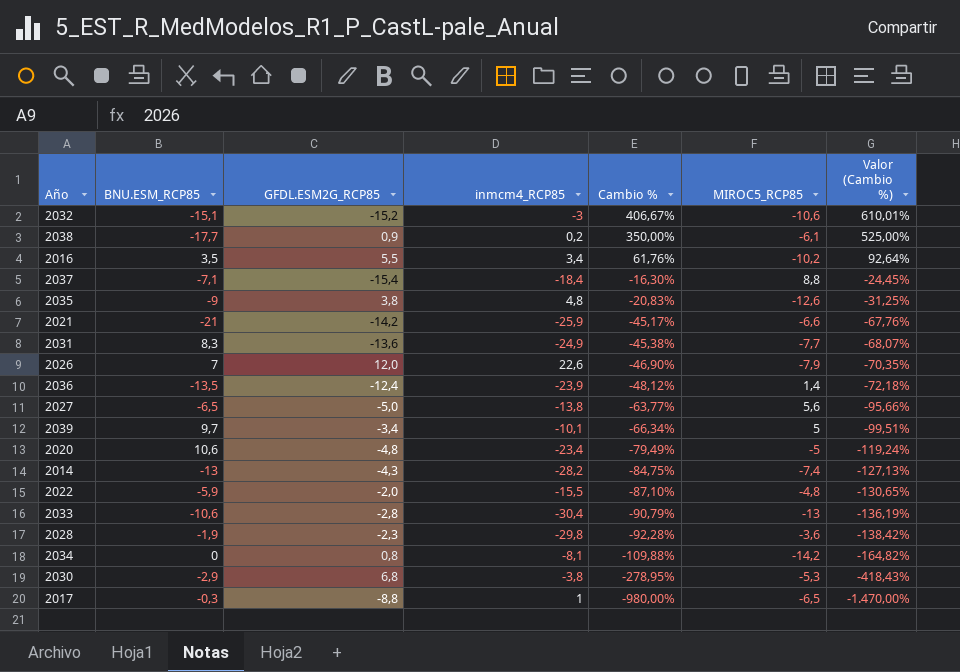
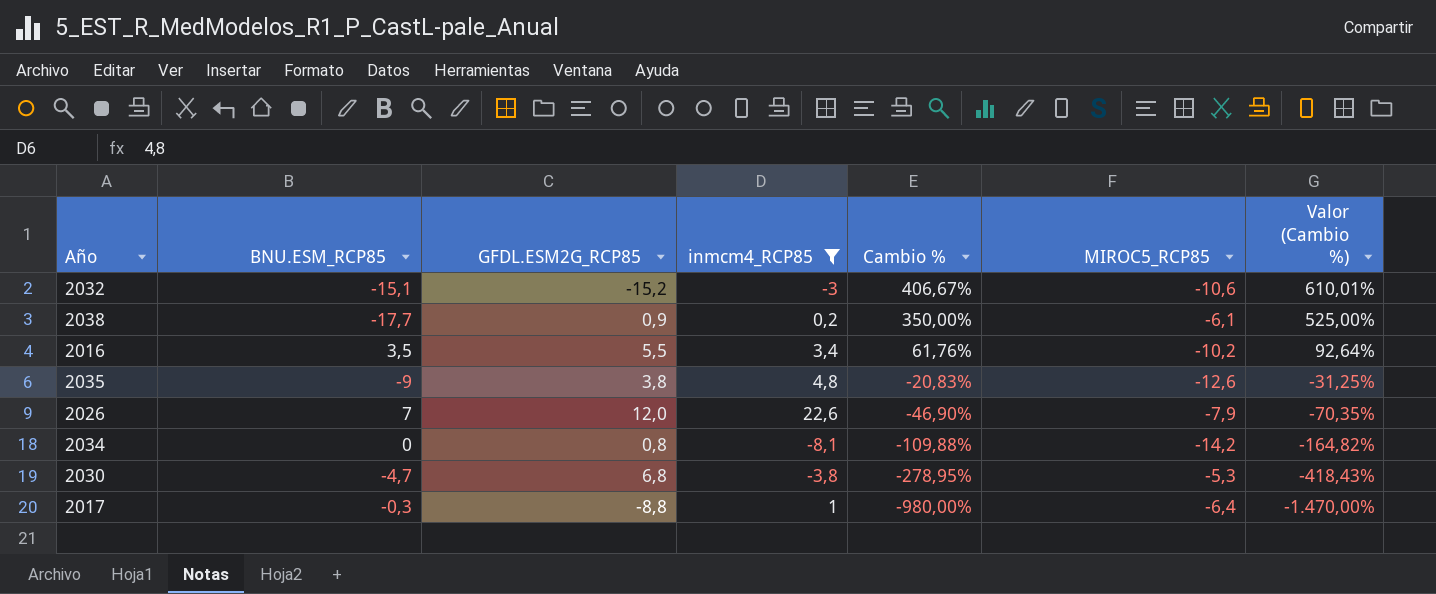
filter: none -> inmcm4_RCP85 >= -8,1
2030 | BNU.ESM_RCP85: -2,9 -> -4,7
2017 | MIROC5_RCP85: -6,5 -> -6,4

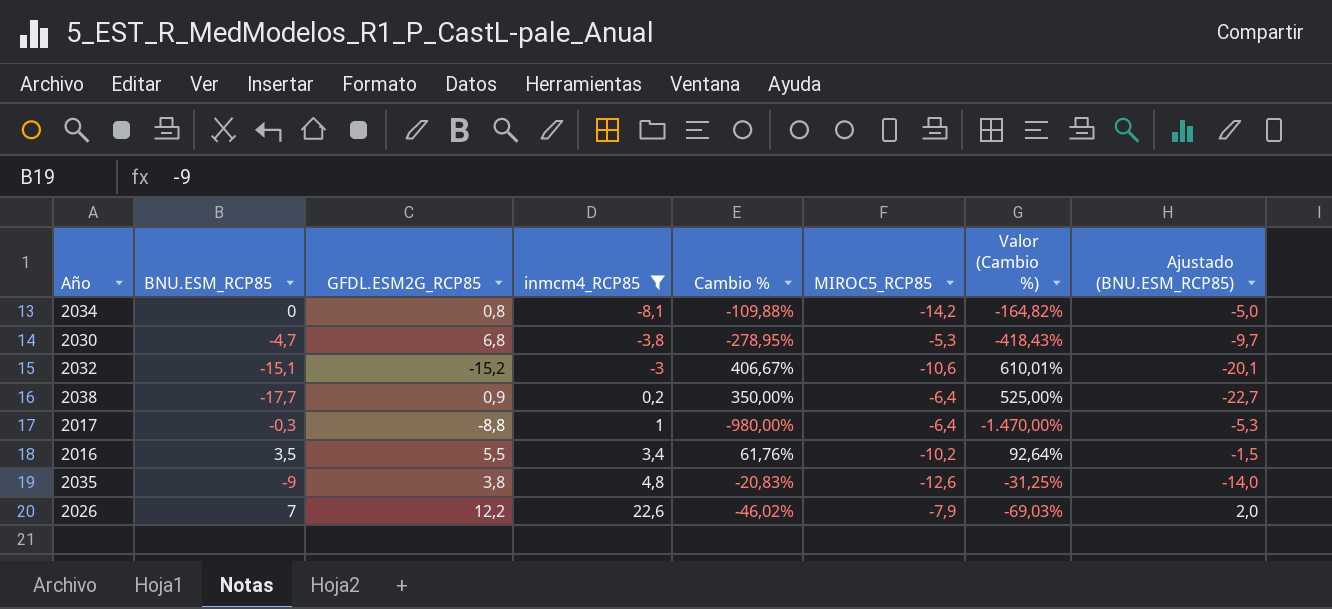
row order: Cambio % descending -> inmcm4_RCP85 ascending
column Ajustado (BNU.ESM_RCP85) | formula: none -> [BNU.ESM_RCP85] - 5
2038 | MIROC5_RCP85: -6,1 -> -6,4
2026 | GFDL.ESM2G_RCP85: 12,0 -> 12,2
2026 | Cambio %: -46,90% -> -46,02%
2026 | Valor (Cambio %): -70,35% -> -69,03%

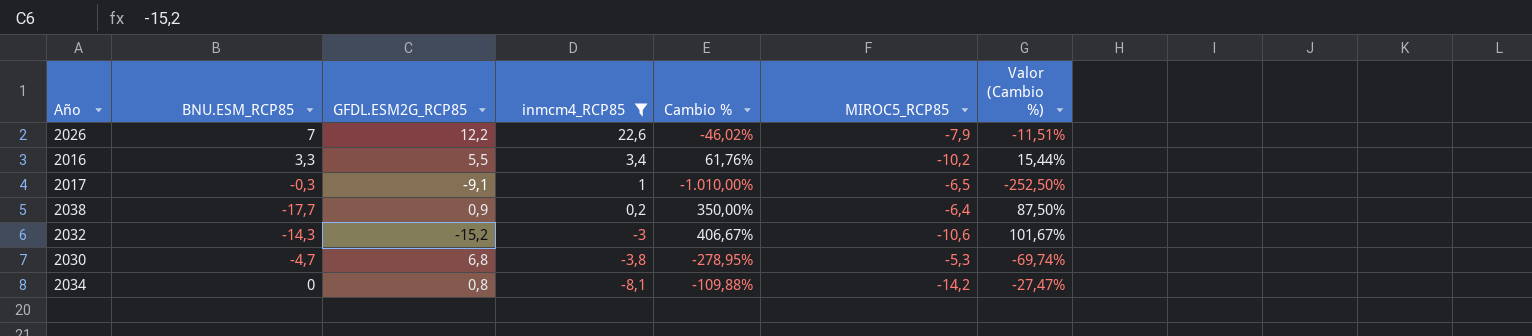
row order: inmcm4_RCP85 ascending -> inmcm4_RCP85 descending
column Ajustado (BNU.ESM_RCP85) | formula: [BNU.ESM_RCP85] - 5 -> none
column Valor (Cambio %) | formula: [Cambio %] * 1,5 -> [Cambio %] * 0,25
row 2035: -9 | 3,8 | 4,8 | -20,83% | -12,6 | -31,25% | -14,0 -> none
2016 | BNU.ESM_RCP85: 3,5 -> 3,3
2017 | GFDL.ESM2G_RCP85: -8,8 -> -9,1
2017 | Cambio %: -980,00% -> -1.010,00%
2017 | MIROC5_RCP85: -6,4 -> -6,5
2032 | BNU.ESM_RCP85: -15,1 -> -14,3

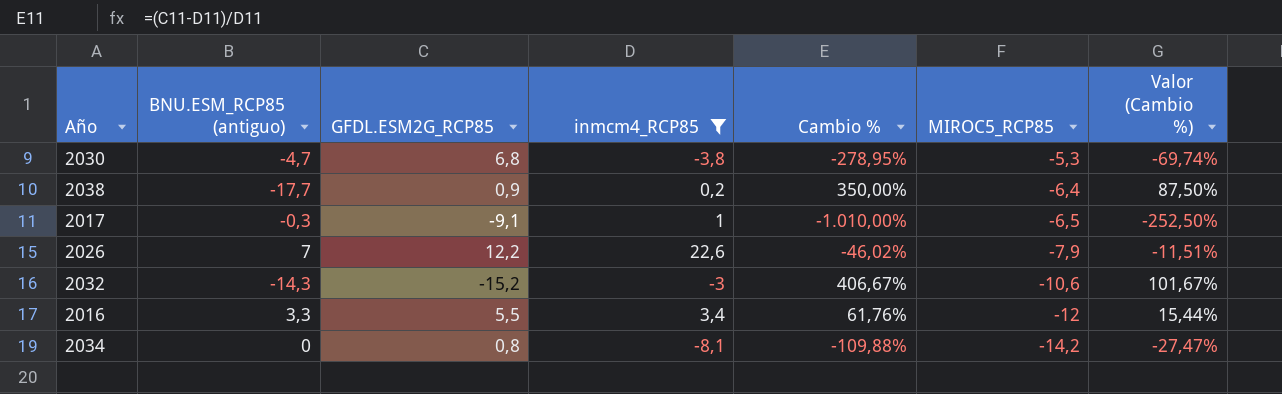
row order: inmcm4_RCP85 descending -> MIROC5_RCP85 descending
column name: BNU.ESM_RCP85 -> BNU.ESM_RCP85 (antiguo)
2016 | MIROC5_RCP85: -10,2 -> -12

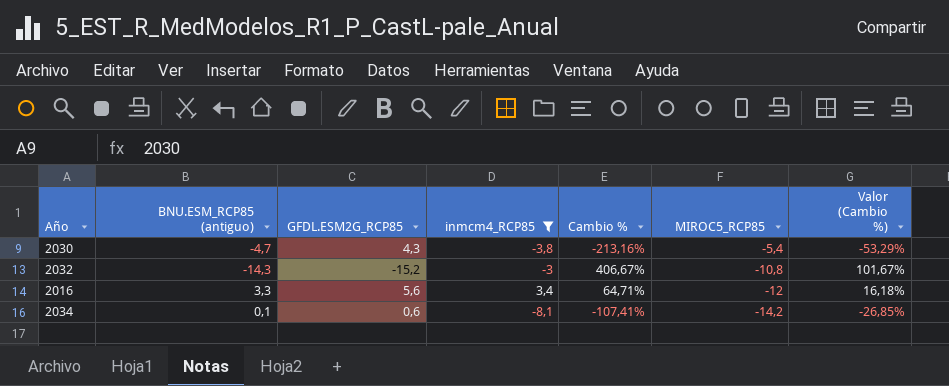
row 2038: -17,7 | 0,9 | 0,2 | 350,00% | -6,4 | 87,50% -> none
row 2017: -0,3 | -9,1 | 1 | -1.010,00% | -6,5 | -252,50% -> none
row 2026: 7 | 12,2 | 22,6 | -46,02% | -7,9 | -11,51% -> none
2030 | GFDL.ESM2G_RCP85: 6,8 -> 4,3
2030 | Cambio %: -278,95% -> -213,16%
2030 | MIROC5_RCP85: -5,3 -> -5,4
2030 | Valor (Cambio %): -69,74% -> -53,29%
2032 | MIROC5_RCP85: -10,6 -> -10,8
2016 | GFDL.ESM2G_RCP85: 5,5 -> 5,6
2016 | Cambio %: 61,76% -> 64,71%
2016 | Valor (Cambio %): 15,44% -> 16,18%
2034 | BNU.ESM_RCP85 (antiguo): 0 -> 0,1
2034 | GFDL.ESM2G_RCP85: 0,8 -> 0,6
2034 | Cambio %: -109,88% -> -107,41%
2034 | Valor (Cambio %): -27,47% -> -26,85%

